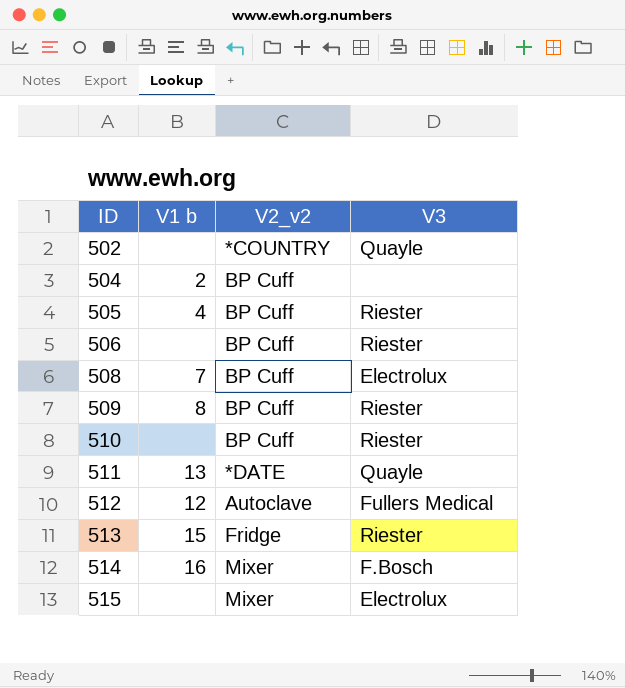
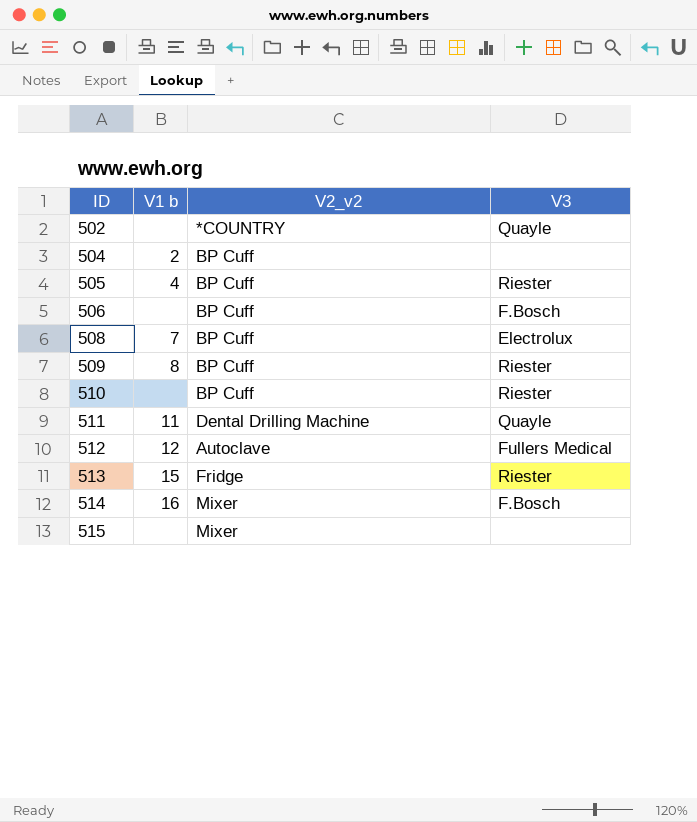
506 | V3: Riester -> F.Bosch
511 | V1 b: 13 -> 11
511 | V2_v2: *DATE -> Dental Drilling Machine
515 | V3: Electrolux -> none

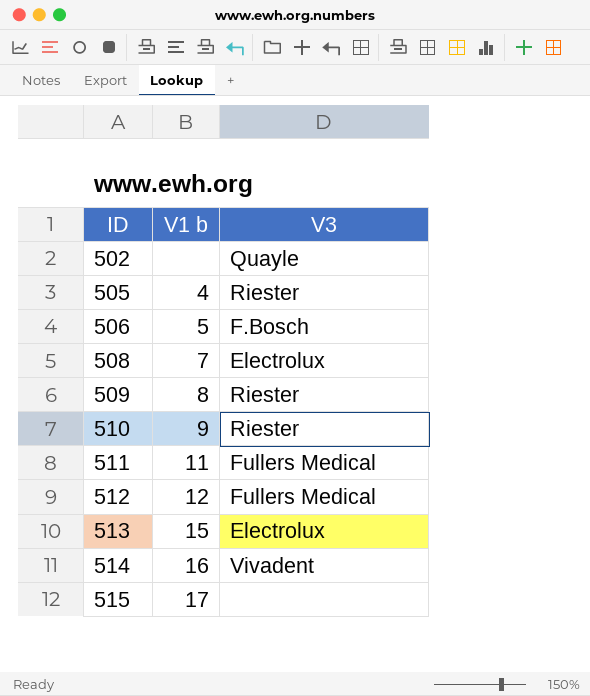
column V2_v2 | position: 3 -> none
row 504: 2 | BP Cuff | none -> none
506 | V1 b: none -> 5
510 | V1 b: none -> 9
511 | V3: Quayle -> Fullers Medical
513 | V3: Riester -> Electrolux
514 | V3: F.Bosch -> Vivadent
515 | V1 b: none -> 17

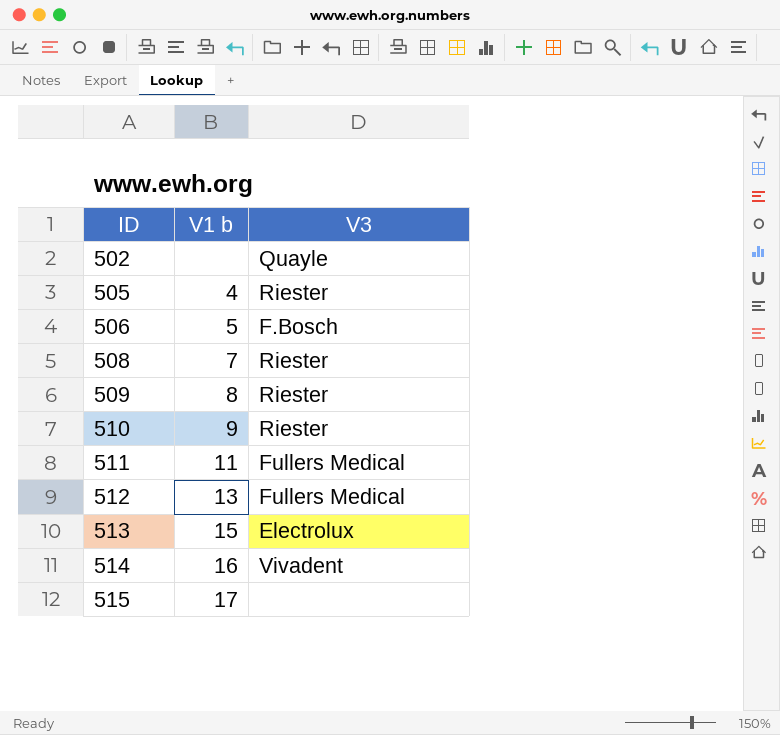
508 | V3: Electrolux -> Riester
512 | V1 b: 12 -> 13

